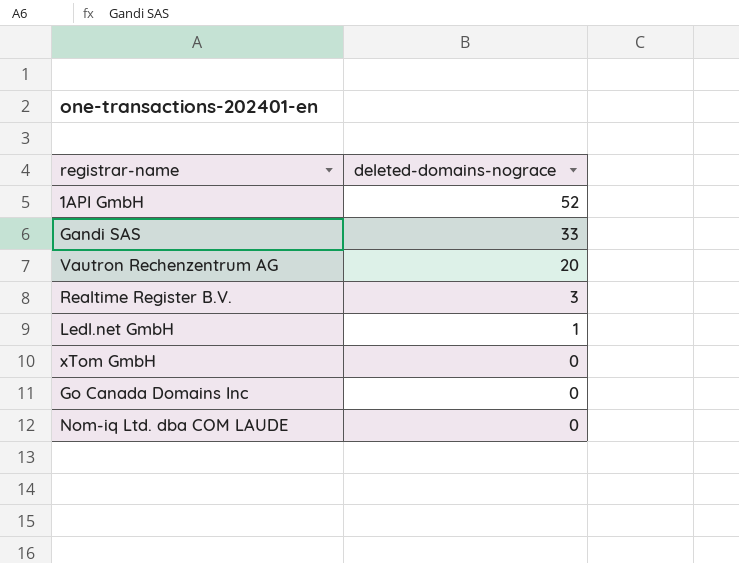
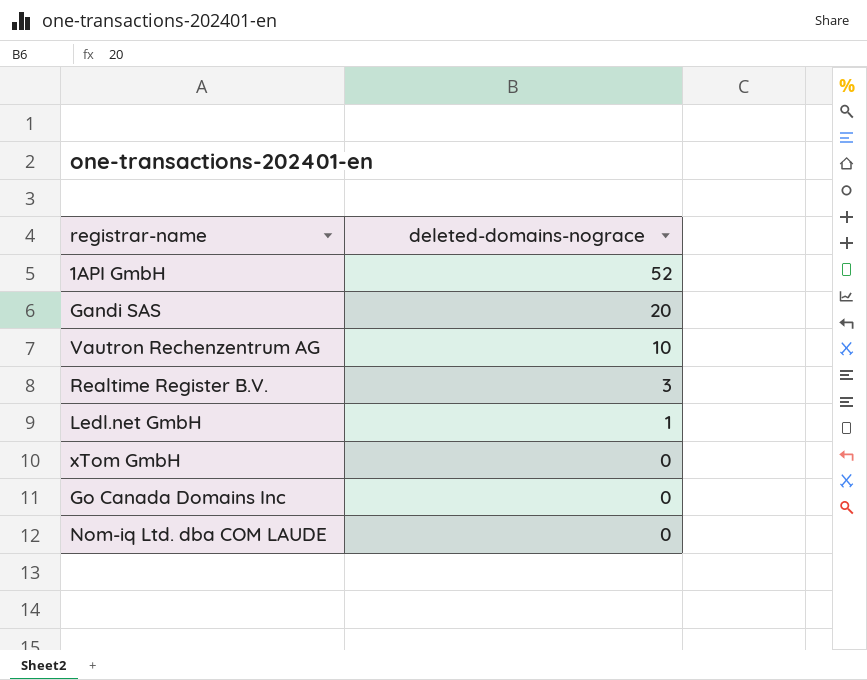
Gandi SAS | deleted-domains-nograce: 33 -> 20
Vautron Rechenzentrum AG | deleted-domains-nograce: 20 -> 10

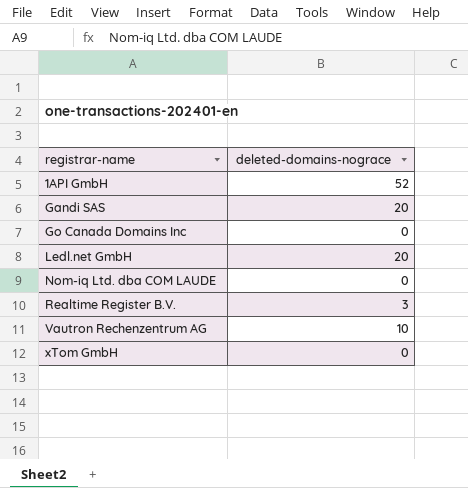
row order: deleted-domains-nograce descending -> registrar-name ascending
Ledl.net GmbH | deleted-domains-nograce: 1 -> 20

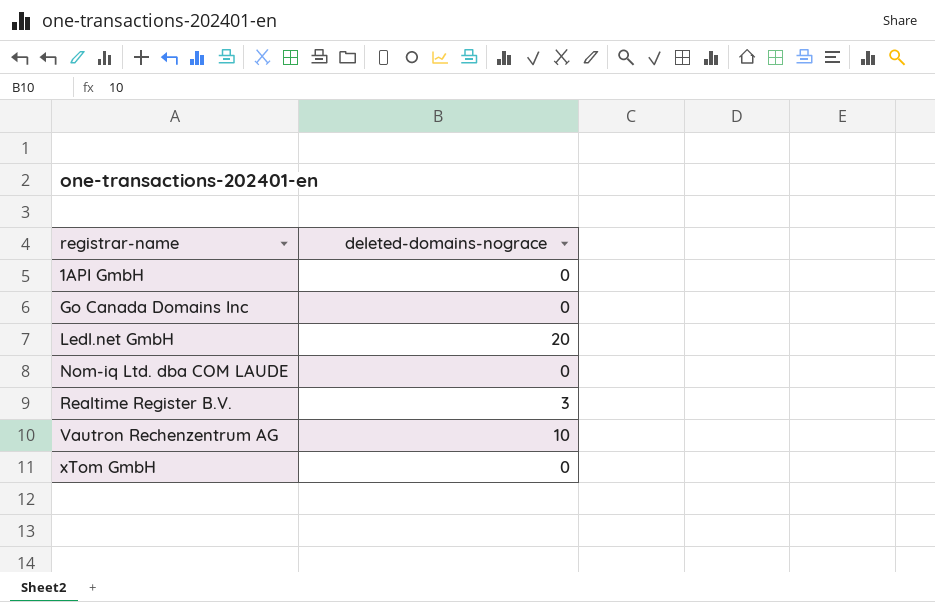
row Gandi SAS: 20 -> none
1API GmbH | deleted-domains-nograce: 52 -> 0

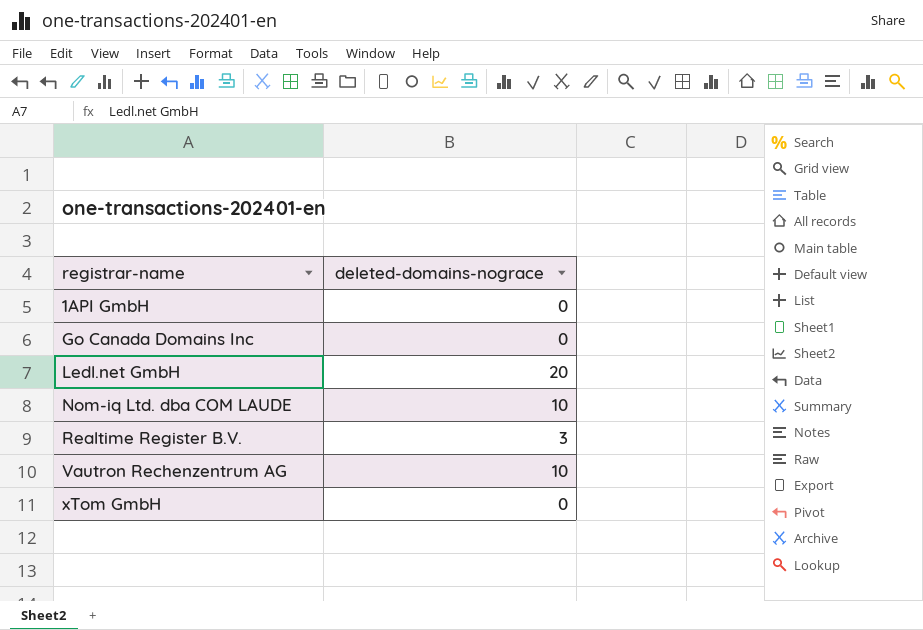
Nom-iq Ltd. dba COM LAUDE | deleted-domains-nograce: 0 -> 10

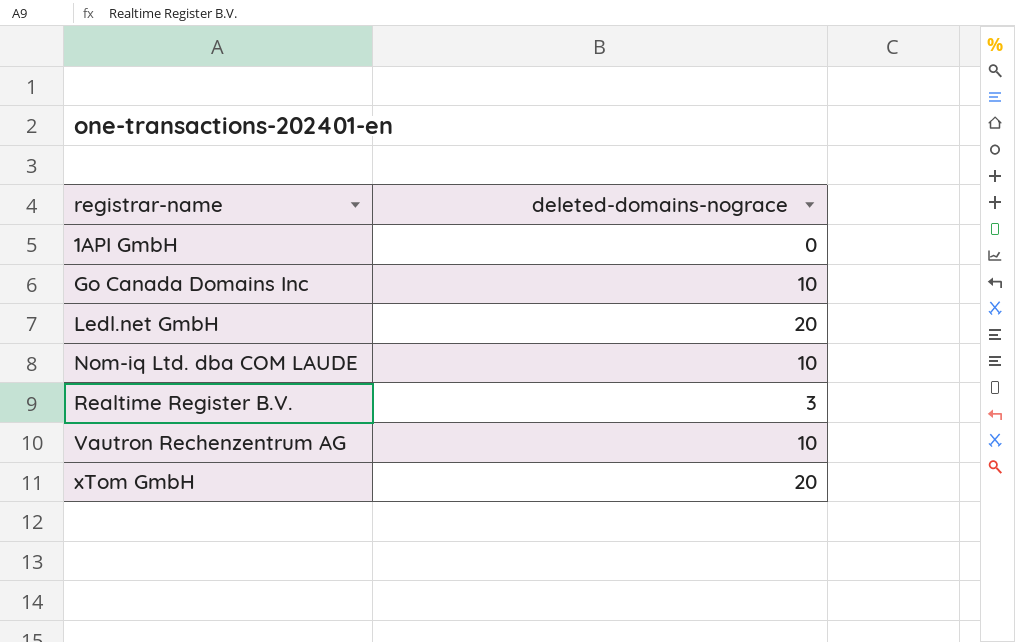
Go Canada Domains Inc | deleted-domains-nograce: 0 -> 10
xTom GmbH | deleted-domains-nograce: 0 -> 20

